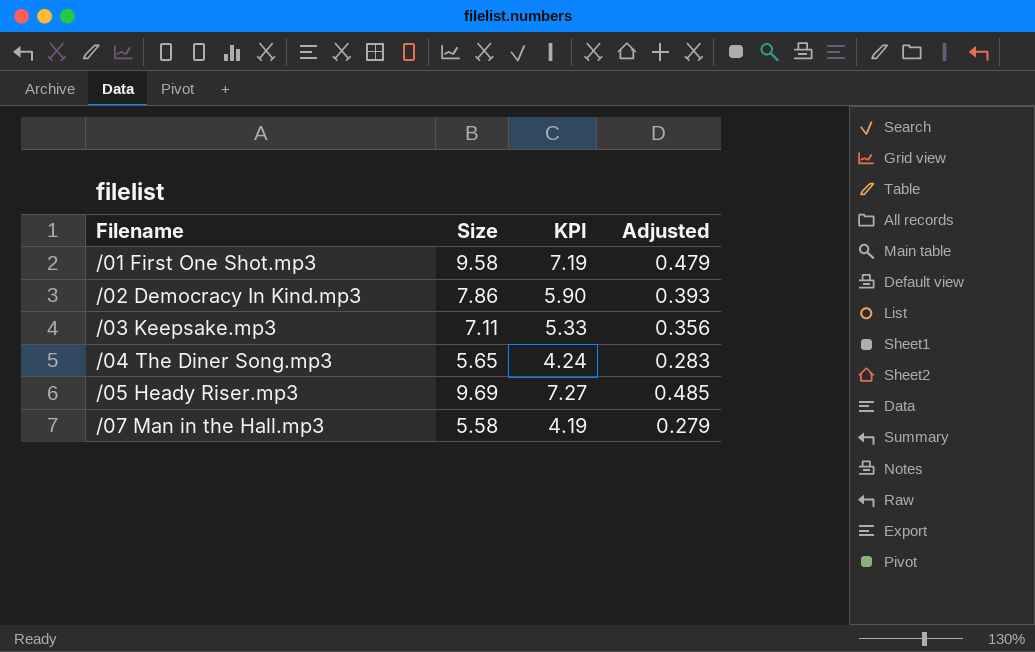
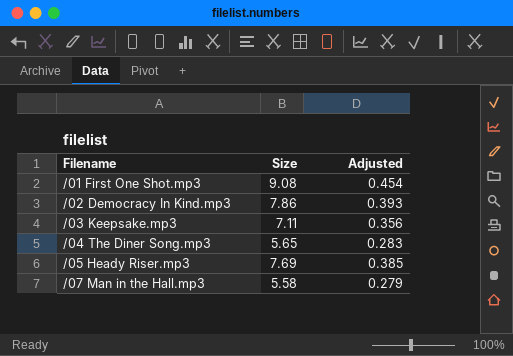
column KPI | formula: [Size] * 0.75 -> none
/01 First One Shot.mp3 | Size: 9.58 -> 9.08
/01 First One Shot.mp3 | Adjusted: 0.479 -> 0.454
/05 Heady Riser.mp3 | Size: 9.69 -> 7.69
/05 Heady Riser.mp3 | Adjusted: 0.485 -> 0.385

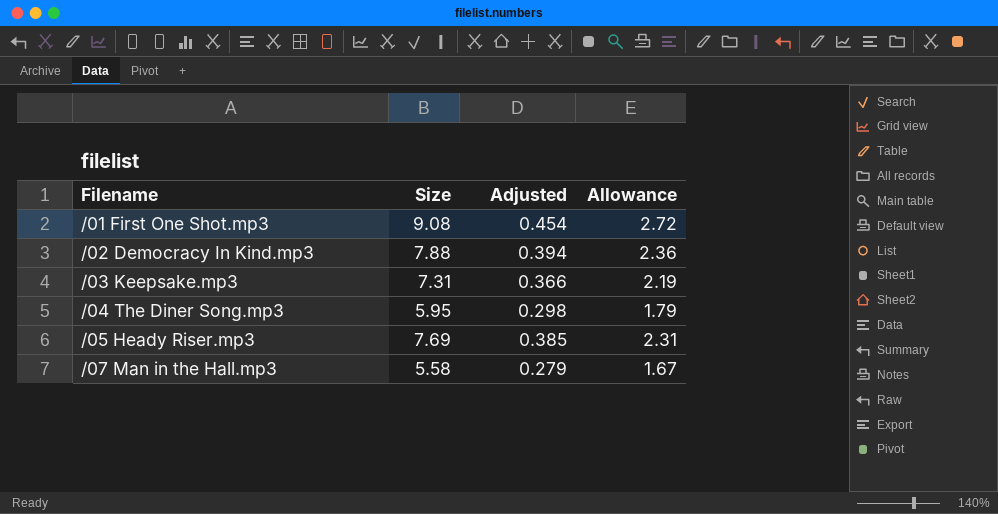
column Allowance | formula: none -> [Size] * 0.3
/02 Democracy In Kind.mp3 | Size: 7.86 -> 7.88
/02 Democracy In Kind.mp3 | Adjusted: 0.393 -> 0.394
/03 Keepsake.mp3 | Size: 7.11 -> 7.31
/03 Keepsake.mp3 | Adjusted: 0.356 -> 0.366
/04 The Diner Song.mp3 | Size: 5.65 -> 5.95
/04 The Diner Song.mp3 | Adjusted: 0.283 -> 0.298

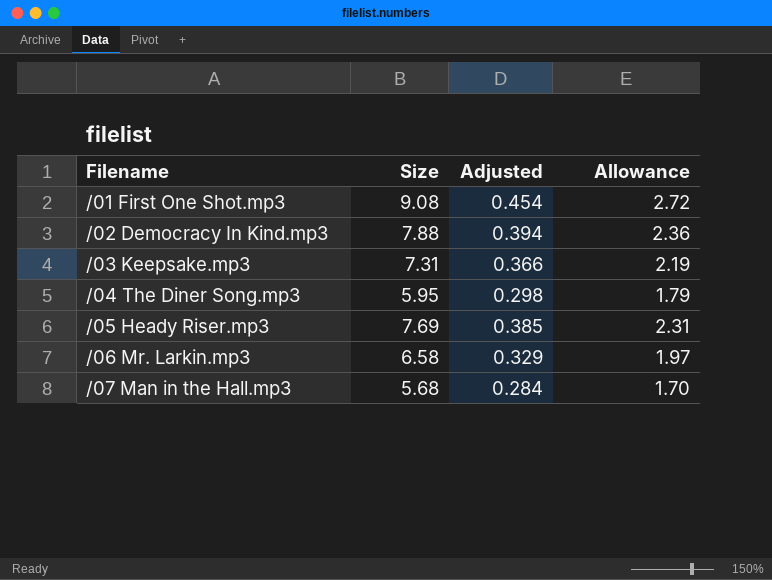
row /06 Mr. Larkin.mp3: none -> 6.58 | 0.329 | 1.97
/07 Man in the Hall.mp3 | Size: 5.58 -> 5.68
/07 Man in the Hall.mp3 | Adjusted: 0.279 -> 0.284
/07 Man in the Hall.mp3 | Allowance: 1.67 -> 1.70

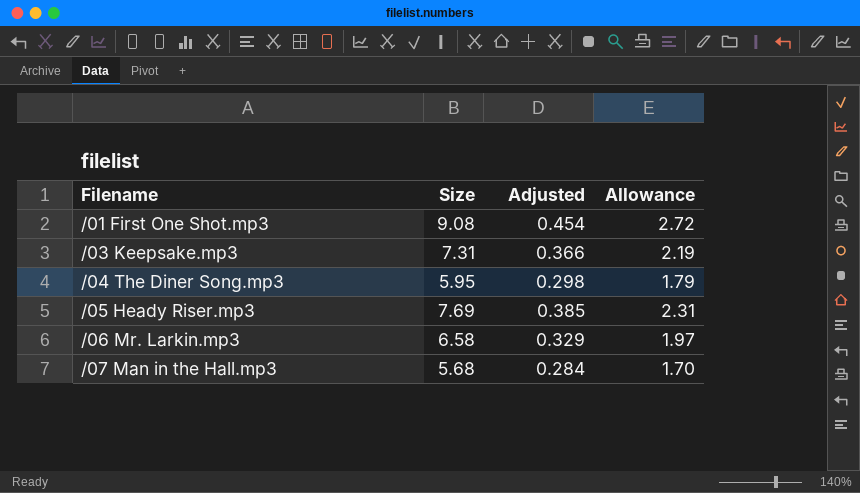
row /02 Democracy In Kind.mp3: 7.88 | 0.394 | 2.36 -> none

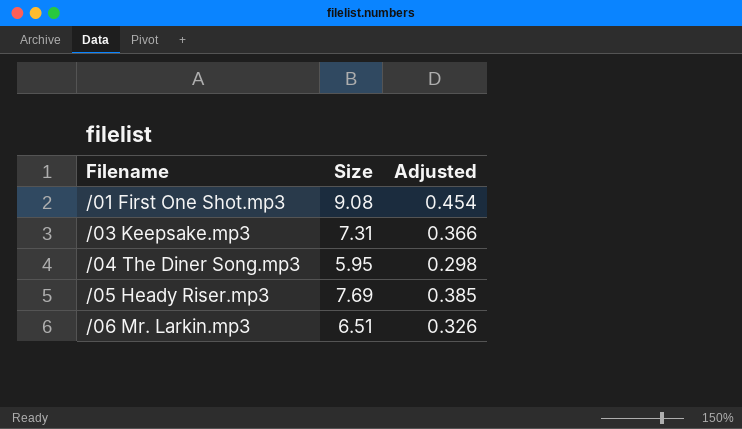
column Allowance | formula: [Size] * 0.3 -> none
row /07 Man in the Hall.mp3: 5.68 | 0.284 | 1.70 -> none
/06 Mr. Larkin.mp3 | Size: 6.58 -> 6.51
/06 Mr. Larkin.mp3 | Adjusted: 0.329 -> 0.326

